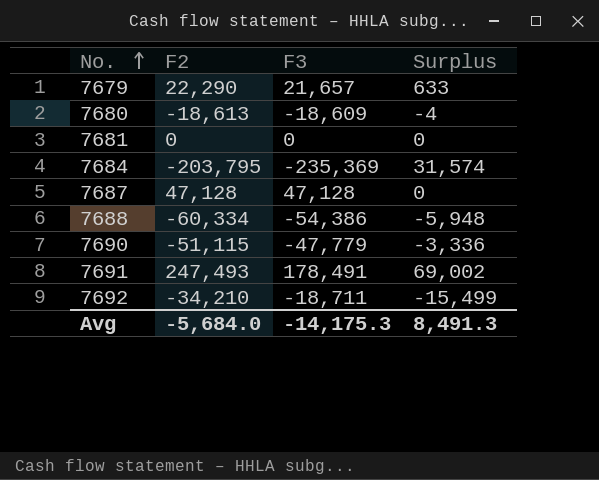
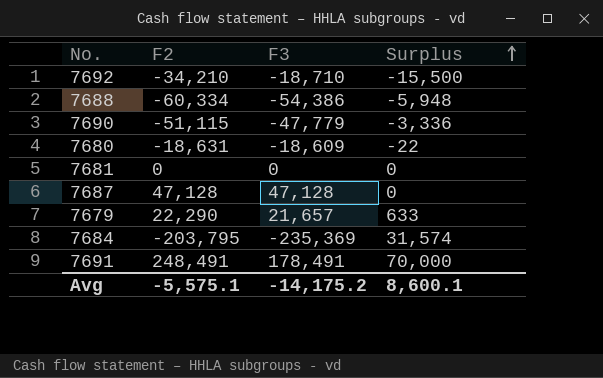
row order: No. ascending -> Surplus ascending
7692 | F3: -18,711 -> -18,710
7692 | Surplus: -15,499 -> -15,500
7680 | F2: -18,613 -> -18,631
7680 | Surplus: -4 -> -22
7691 | F2: 247,493 -> 248,491
7691 | Surplus: 69,002 -> 70,000
Avg | F2: -5,684.0 -> -5,575.1
Avg | F3: -14,175.3 -> -14,175.2
Avg | Surplus: 8,491.3 -> 8,600.1

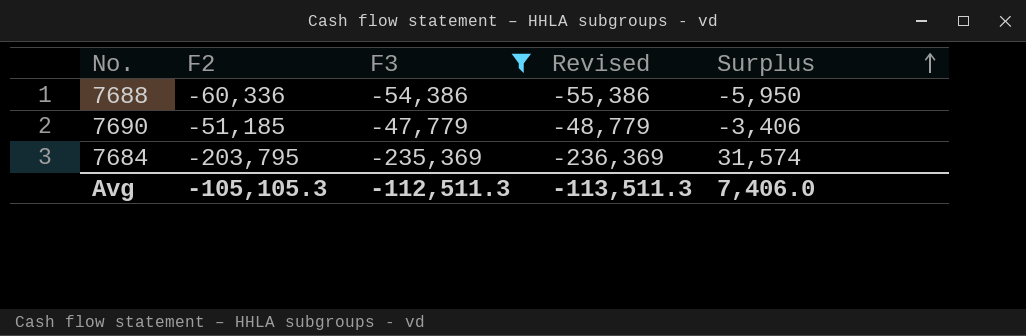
filter: none -> F3 <= -47,779
column Revised | formula: none -> [F3] - 1000
7688 | F2: -60,334 -> -60,336
7688 | Surplus: -5,948 -> -5,950
7690 | F2: -51,115 -> -51,185
7690 | Surplus: -3,336 -> -3,406
Avg | F2: -5,575.1 -> -105,105.3
Avg | F3: -14,175.2 -> -112,511.3
Avg | Surplus: 8,600.1 -> 7,406.0

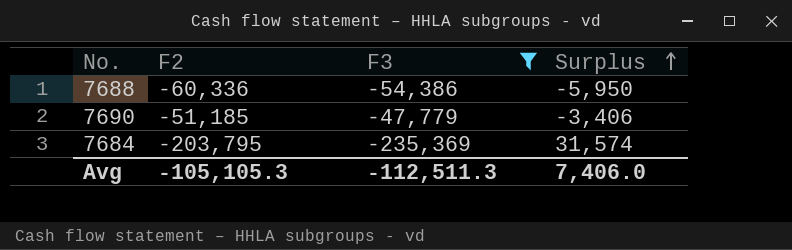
column Revised | formula: [F3] - 1000 -> none

